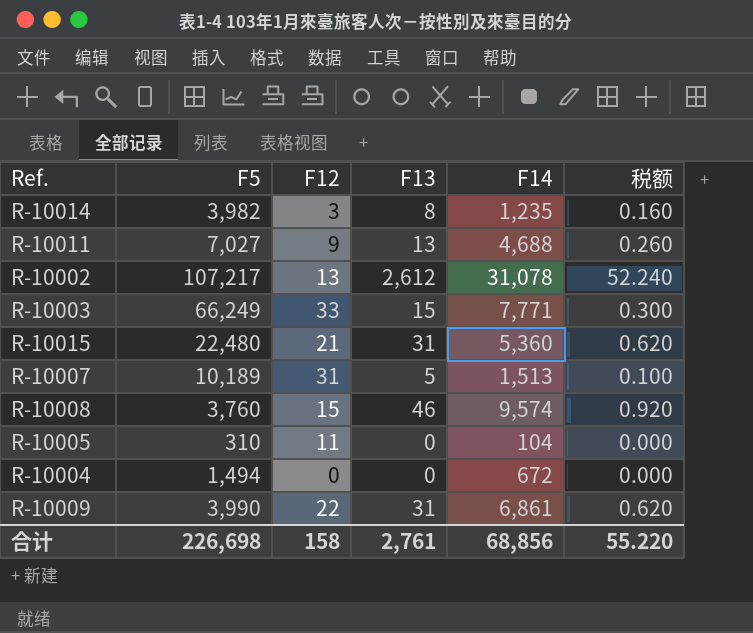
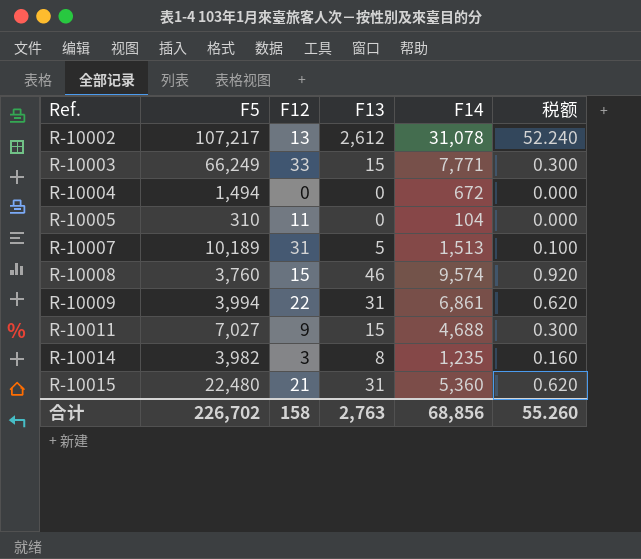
row order: none -> Ref. ascending
R-10009 | F5: 3,990 -> 3,994
R-10011 | F13: 13 -> 15
R-10011 | 税额: 0.260 -> 0.300
合计 | F5: 226,698 -> 226,702
合计 | F13: 2,761 -> 2,763
合计 | 税额: 55.220 -> 55.260

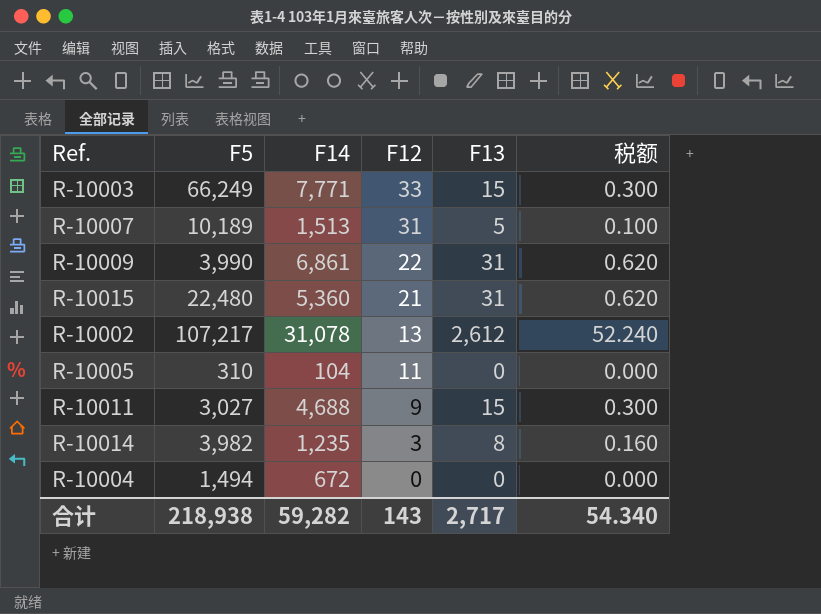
row order: Ref. ascending -> F12 descending
column F14 | position: 5 -> 3
row R-10008: 3,760 | 15 | 46 | 9,574 | 0.920 -> none
R-10009 | F5: 3,994 -> 3,990
R-10011 | F5: 7,027 -> 3,027
合计 | F5: 226,702 -> 218,938
合计 | F14: 68,856 -> 59,282
合计 | F12: 158 -> 143
合计 | F13: 2,763 -> 2,717
合计 | 税额: 55.260 -> 54.340

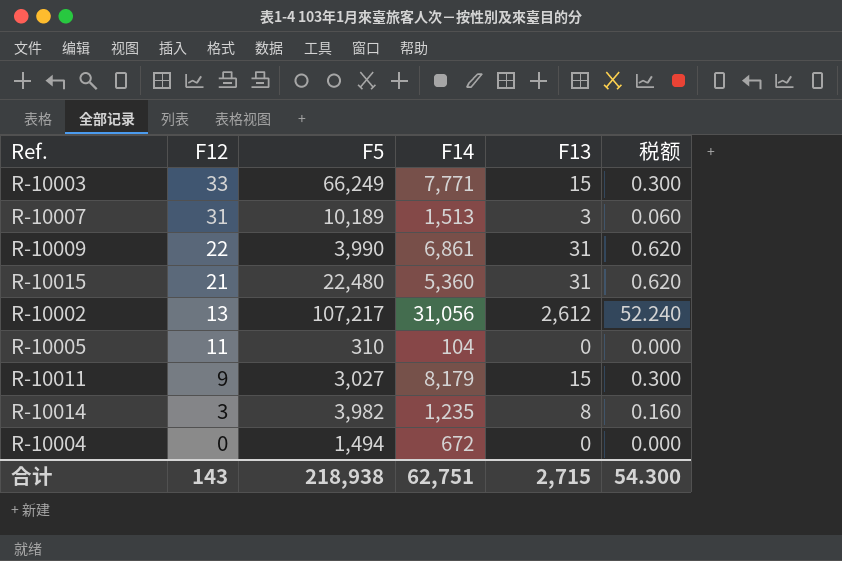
column F12 | position: 4 -> 2
R-10007 | F13: 5 -> 3
R-10007 | 税额: 0.100 -> 0.060
R-10002 | F14: 31,078 -> 31,056
R-10011 | F14: 4,688 -> 8,179
合计 | F14: 59,282 -> 62,751
合计 | F13: 2,717 -> 2,715
合计 | 税额: 54.340 -> 54.300

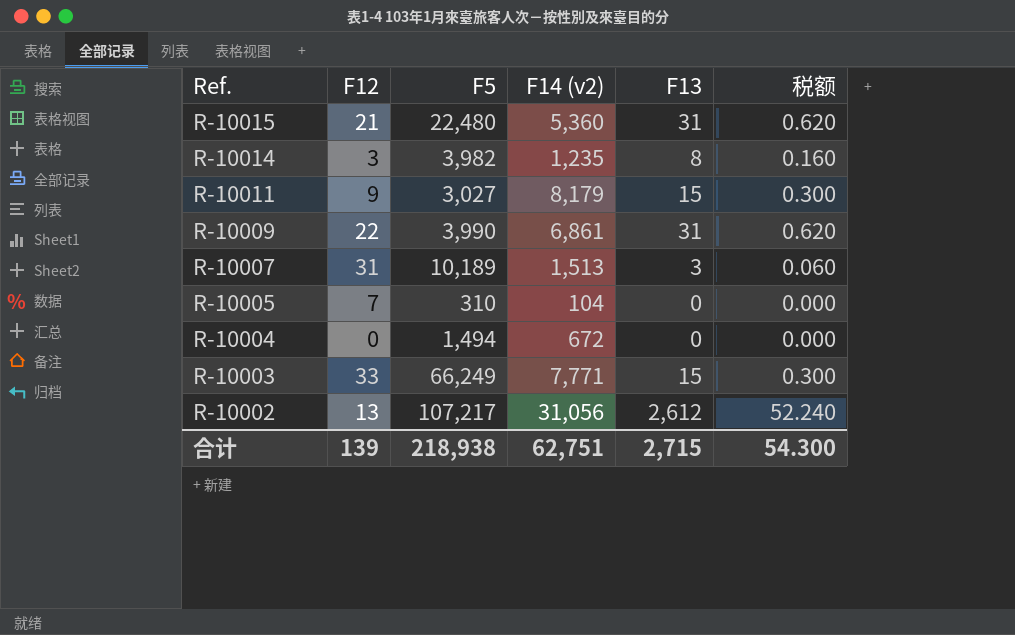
row order: F12 descending -> Ref. descending
column name: F14 -> F14 (v2)
R-10005 | F12: 11 -> 7
合计 | F12: 143 -> 139

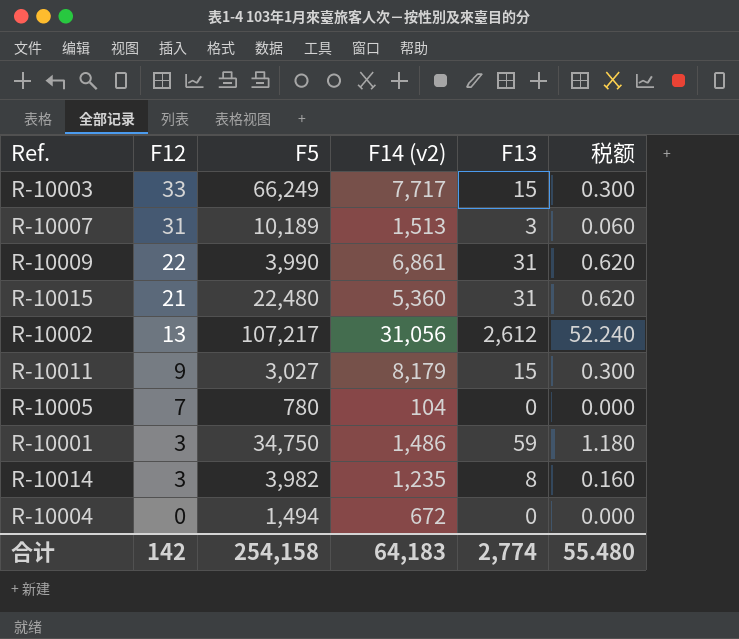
row order: Ref. descending -> F12 descending
R-10003 | F14 (v2): 7,771 -> 7,717
R-10005 | F5: 310 -> 780
row R-10001: none -> 3 | 34,750 | 1,486 | 59 | 1.180
合计 | F12: 139 -> 142
合计 | F5: 218,938 -> 254,158
合计 | F14 (v2): 62,751 -> 64,183
合计 | F13: 2,715 -> 2,774
合计 | 税额: 54.300 -> 55.480

